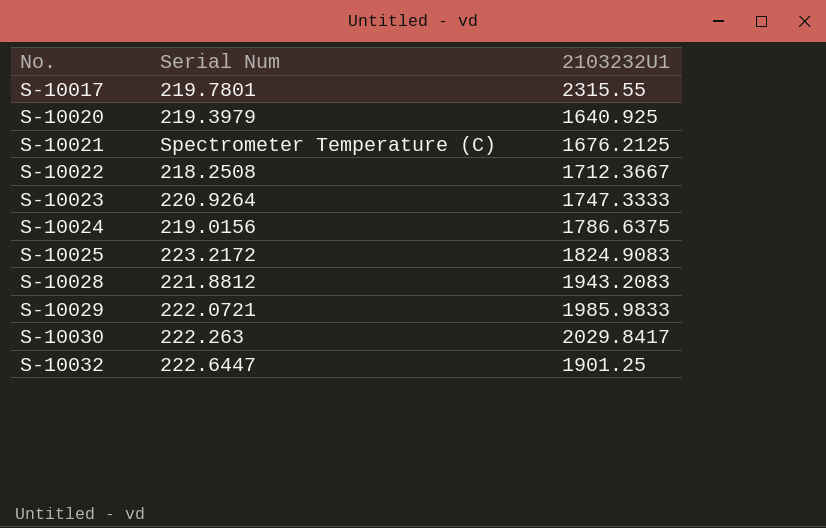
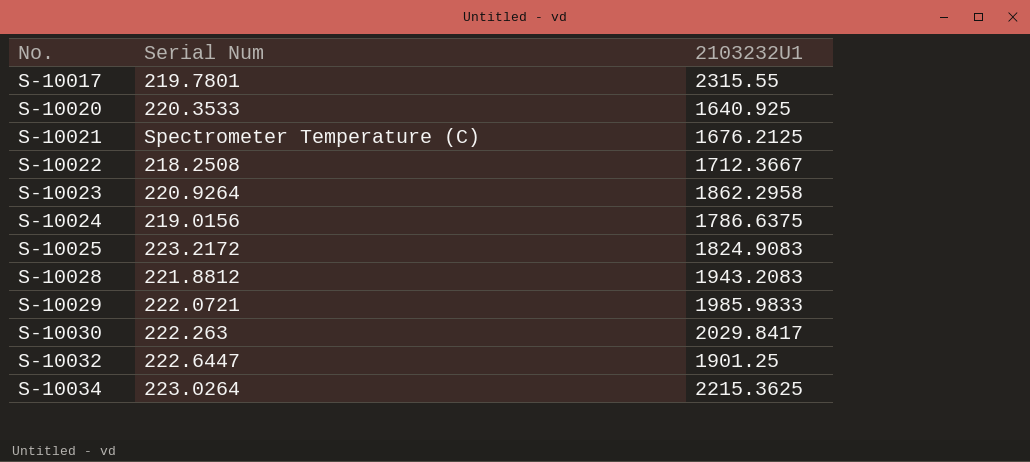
S-10020 | Serial Num: 219.3979 -> 220.3533
S-10023 | 2103232U1: 1747.3333 -> 1862.2958
row S-10034: none -> 223.0264 | 2215.3625

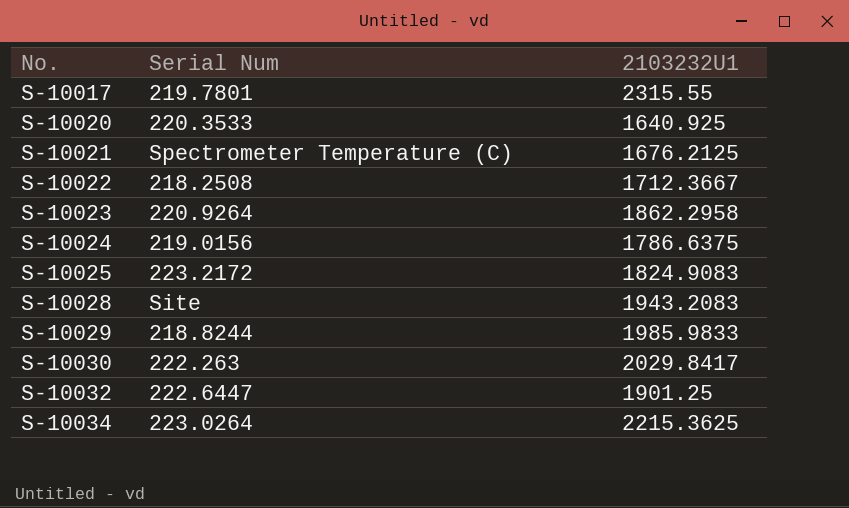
S-10028 | Serial Num: 221.8812 -> Site
S-10029 | Serial Num: 222.0721 -> 218.8244

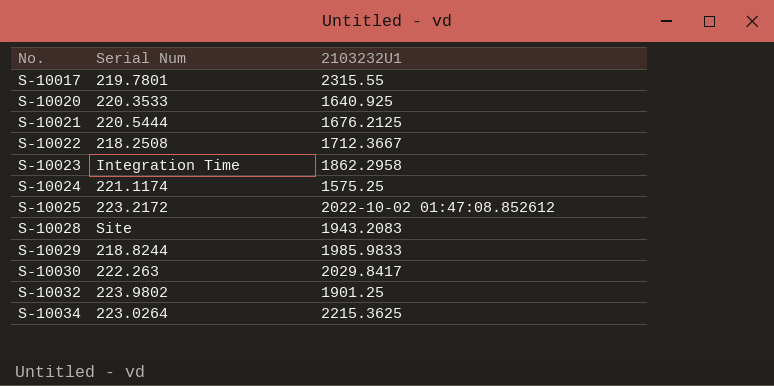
S-10021 | Serial Num: Spectrometer Temperature (C) -> 220.5444
S-10023 | Serial Num: 220.9264 -> Integration Time
S-10024 | Serial Num: 219.0156 -> 221.1174
S-10024 | 2103232U1: 1786.6375 -> 1575.25
S-10025 | 2103232U1: 1824.9083 -> 2022-10-02 01:47:08.852612
S-10032 | Serial Num: 222.6447 -> 223.9802

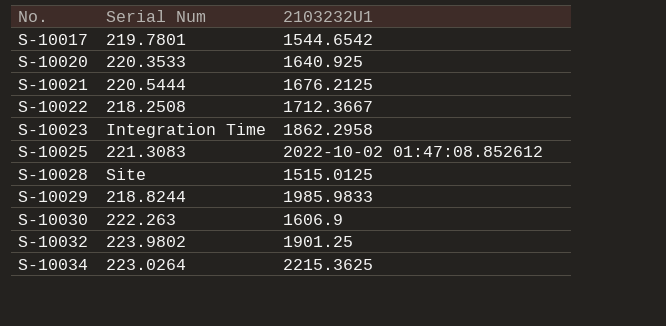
row S-10024: 221.1174 | 1575.25 -> none
S-10017 | 2103232U1: 2315.55 -> 1544.6542
S-10025 | Serial Num: 223.2172 -> 221.3083
S-10028 | 2103232U1: 1943.2083 -> 1515.0125
S-10030 | 2103232U1: 2029.8417 -> 1606.9

